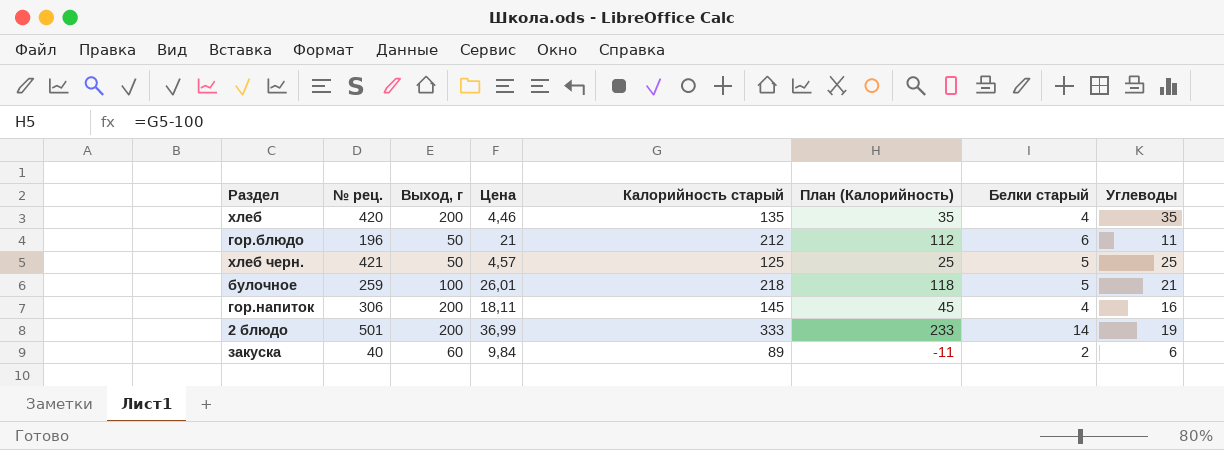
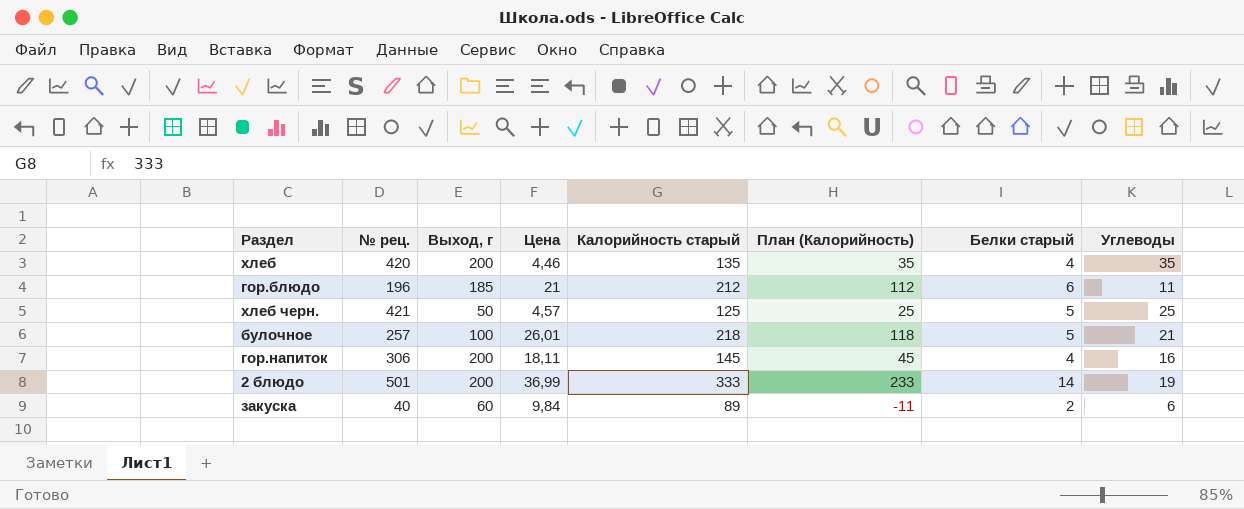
гор.блюдо | Выход, г: 50 -> 185
булочное | № рец.: 259 -> 257

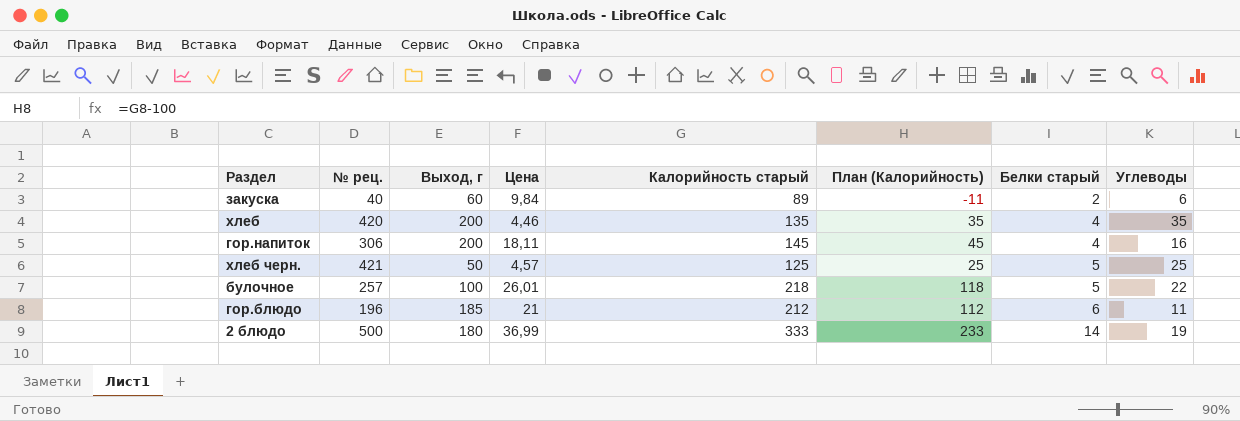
row order: none -> Белки старый ascending
булочное | Углеводы: 21 -> 22
2 блюдо | № рец.: 501 -> 500
2 блюдо | Выход, г: 200 -> 180

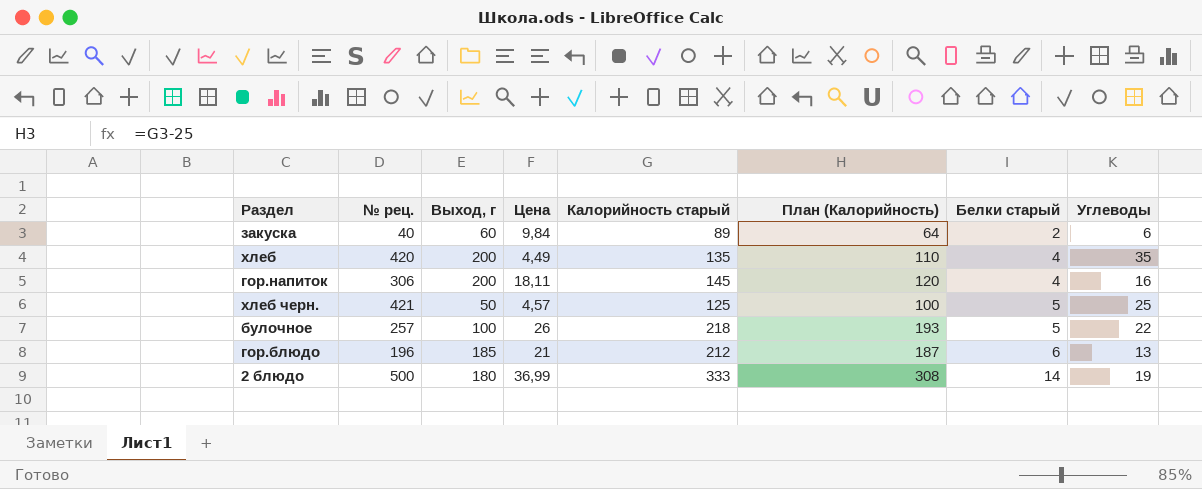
column План (Калорийность) | formula: [Калорийность старый] - 100 -> [Калорийность старый] - 25
хлеб | Цена: 4,46 -> 4,49
булочное | Цена: 26,01 -> 26
гор.блюдо | Углеводы: 11 -> 13

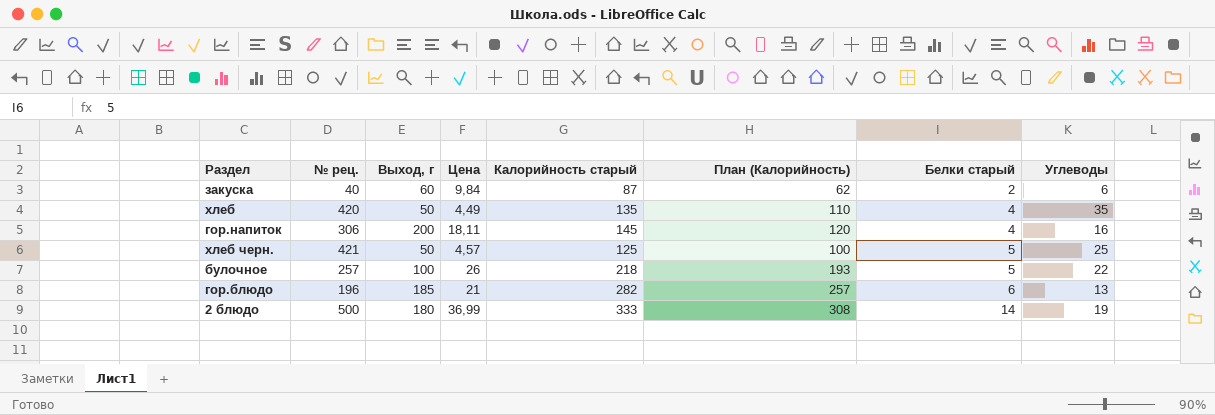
закуска | Калорийность старый: 89 -> 87
закуска | План (Калорийность): 64 -> 62
хлеб | Выход, г: 200 -> 50
гор.блюдо | Калорийность старый: 212 -> 282
гор.блюдо | План (Калорийность): 187 -> 257

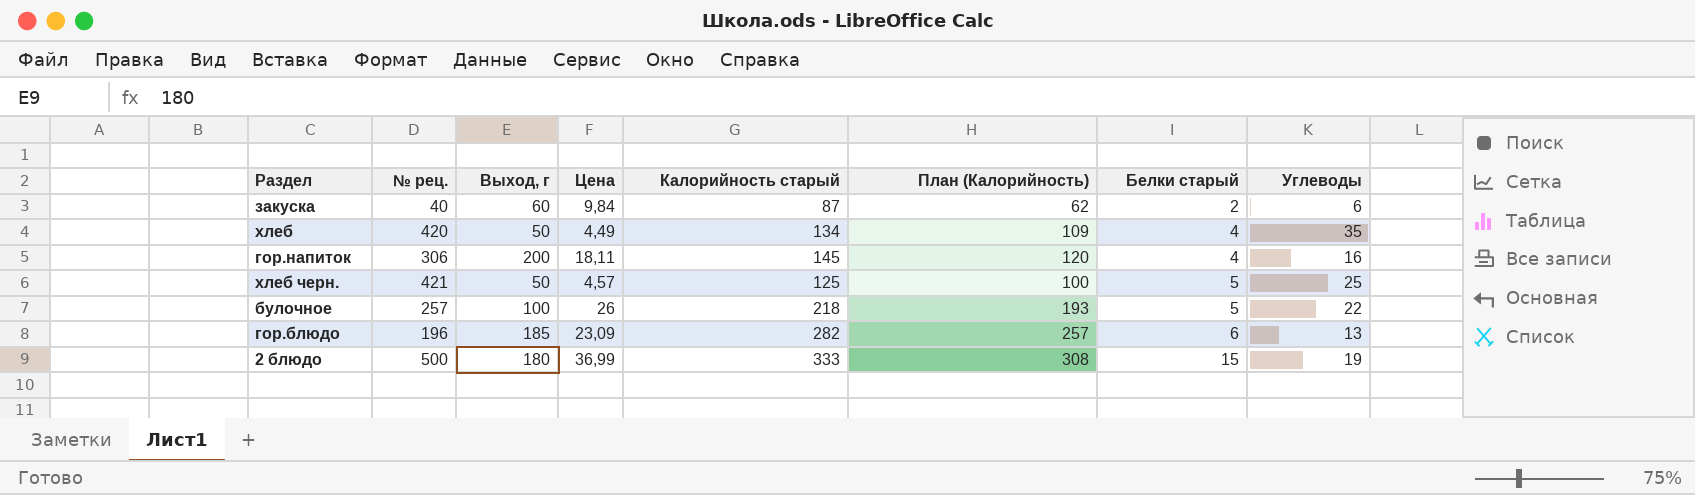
хлеб | Калорийность старый: 135 -> 134
хлеб | План (Калорийность): 110 -> 109
гор.блюдо | Цена: 21 -> 23,09
2 блюдо | Белки старый: 14 -> 15

